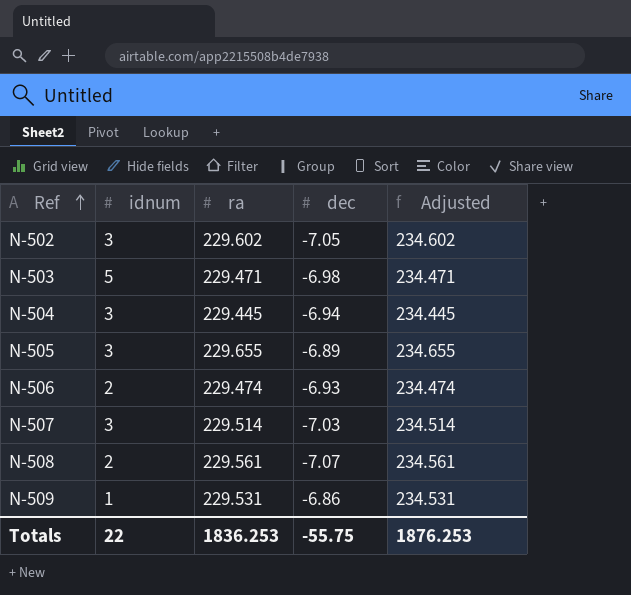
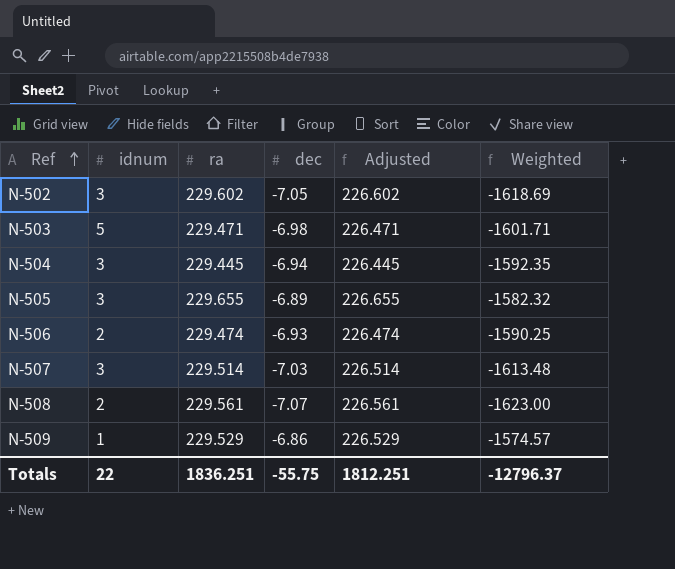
column Adjusted | formula: [ra] + 5 -> [ra] - 3
column Weighted | formula: none -> [ra] * [dec]
N-509 | ra: 229.531 -> 229.529
Totals | ra: 1836.253 -> 1836.251
Totals | Adjusted: 1876.253 -> 1812.251

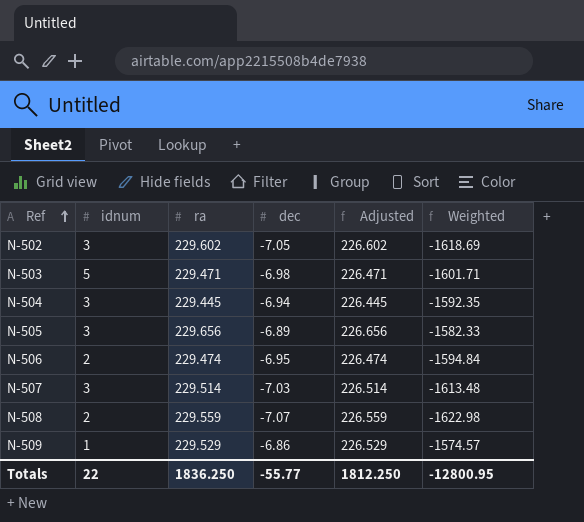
N-505 | ra: 229.655 -> 229.656
N-505 | Adjusted: 226.655 -> 226.656
N-505 | Weighted: -1582.32 -> -1582.33
N-506 | dec: -6.93 -> -6.95
N-506 | Weighted: -1590.25 -> -1594.84
N-508 | ra: 229.561 -> 229.559
N-508 | Adjusted: 226.561 -> 226.559
N-508 | Weighted: -1623.00 -> -1622.98
Totals | ra: 1836.251 -> 1836.250
Totals | dec: -55.75 -> -55.77
Totals | Adjusted: 1812.251 -> 1812.250
Totals | Weighted: -12796.37 -> -12800.95

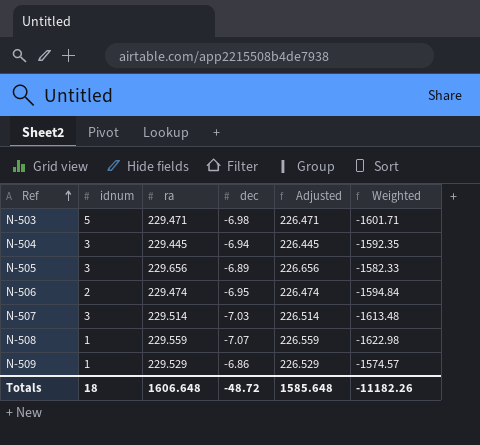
row N-502: 3 | 229.602 | -7.05 | 226.602 | -1618.69 -> none
N-508 | idnum: 2 -> 1
Totals | idnum: 22 -> 18
Totals | ra: 1836.250 -> 1606.648
Totals | dec: -55.77 -> -48.72
Totals | Adjusted: 1812.250 -> 1585.648
Totals | Weighted: -12800.95 -> -11182.26

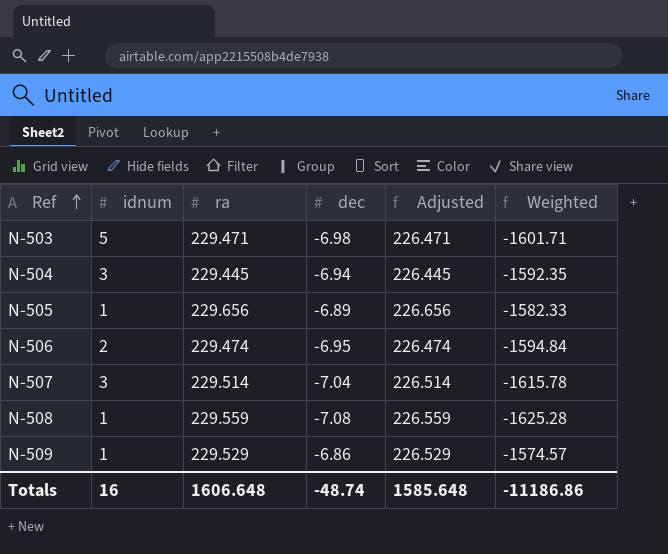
N-505 | idnum: 3 -> 1
N-507 | dec: -7.03 -> -7.04
N-507 | Weighted: -1613.48 -> -1615.78
N-508 | dec: -7.07 -> -7.08
N-508 | Weighted: -1622.98 -> -1625.28
Totals | idnum: 18 -> 16
Totals | dec: -48.72 -> -48.74
Totals | Weighted: -11182.26 -> -11186.86

